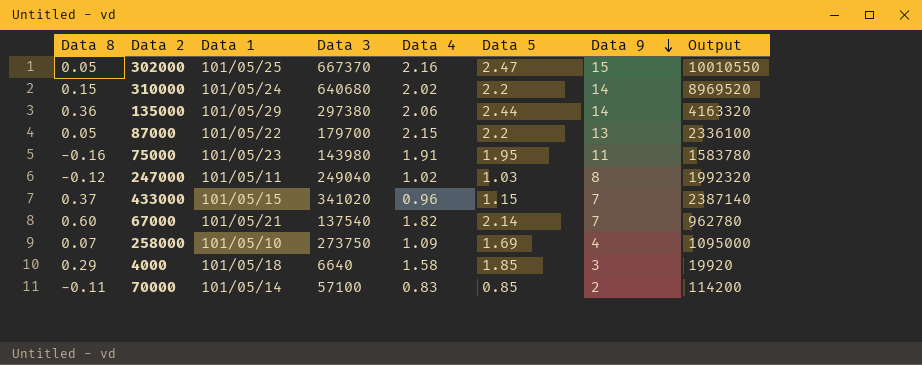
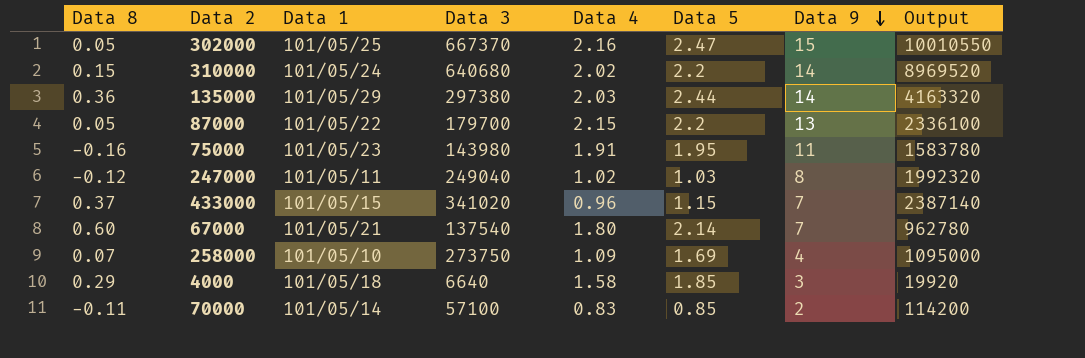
135000 | Data 4: 2.06 -> 2.03
67000 | Data 4: 1.82 -> 1.80

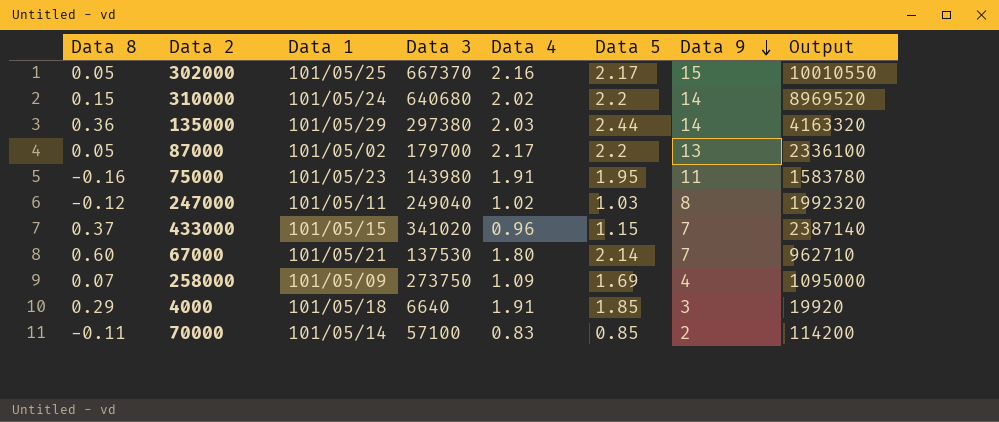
302000 | Data 5: 2.47 -> 2.17
87000 | Data 1: 101/05/22 -> 101/05/02
87000 | Data 4: 2.15 -> 2.17
67000 | Data 3: 137540 -> 137530
67000 | Output: 962780 -> 962710
258000 | Data 1: 101/05/10 -> 101/05/09
4000 | Data 4: 1.58 -> 1.91

